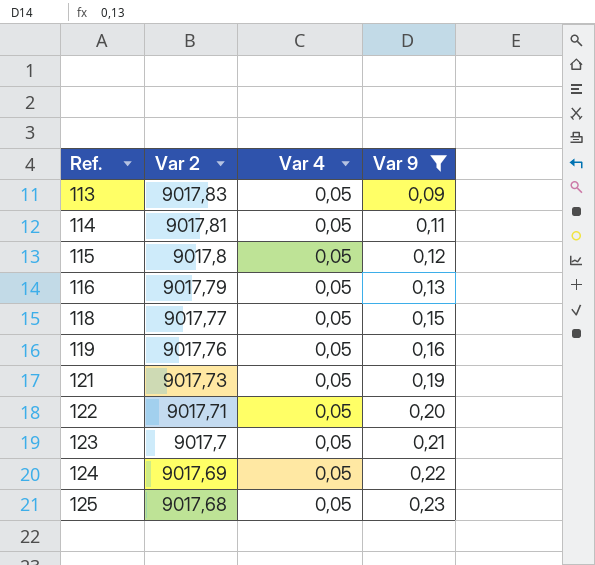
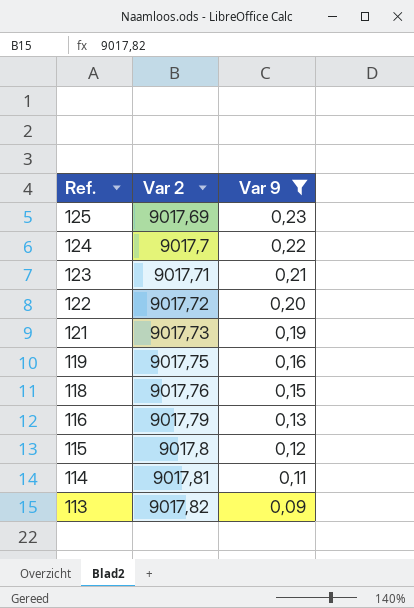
row order: Ref. ascending -> Ref. descending
column Var 4 | position: 3 -> none
125 | Var 2: 9017,68 -> 9017,69
124 | Var 2: 9017,69 -> 9017,7
123 | Var 2: 9017,7 -> 9017,71
122 | Var 2: 9017,71 -> 9017,72
119 | Var 2: 9017,76 -> 9017,75
118 | Var 2: 9017,77 -> 9017,76
113 | Var 2: 9017,83 -> 9017,82

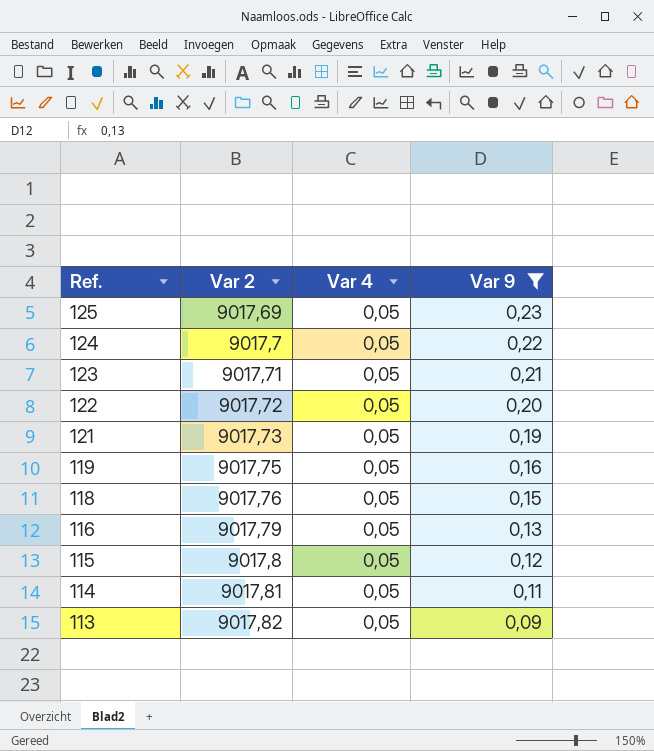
column Var 4 | position: none -> 3

